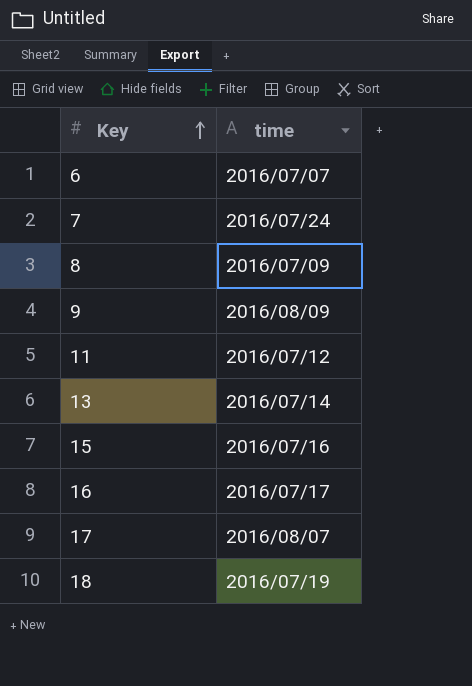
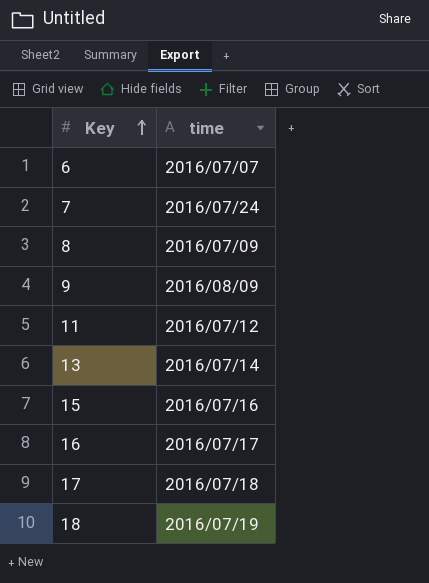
17 | time: 2016/08/07 -> 2016/07/18

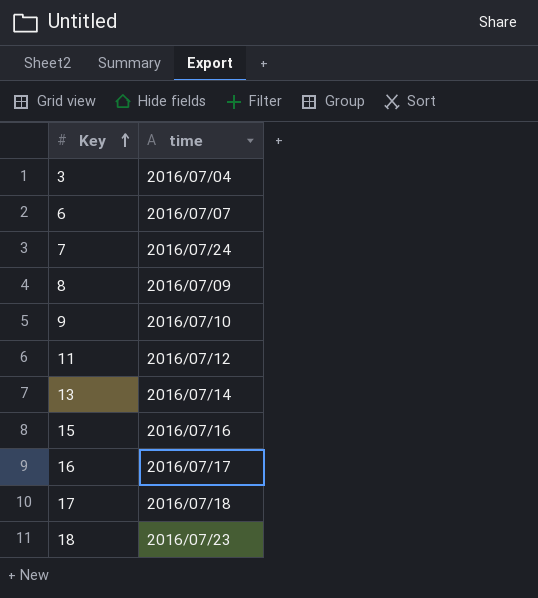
row 3: none -> 2016/07/04
9 | time: 2016/08/09 -> 2016/07/10
18 | time: 2016/07/19 -> 2016/07/23

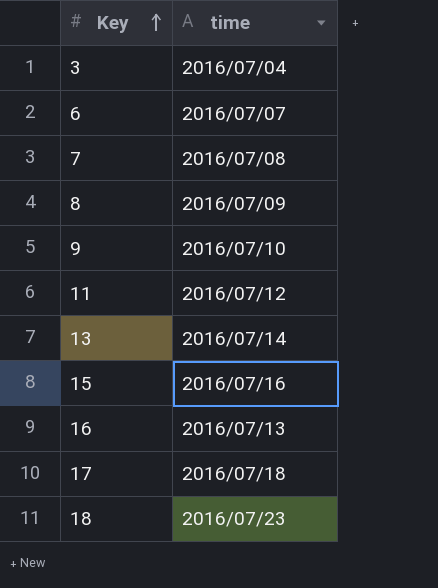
7 | time: 2016/07/24 -> 2016/07/08
16 | time: 2016/07/17 -> 2016/07/13

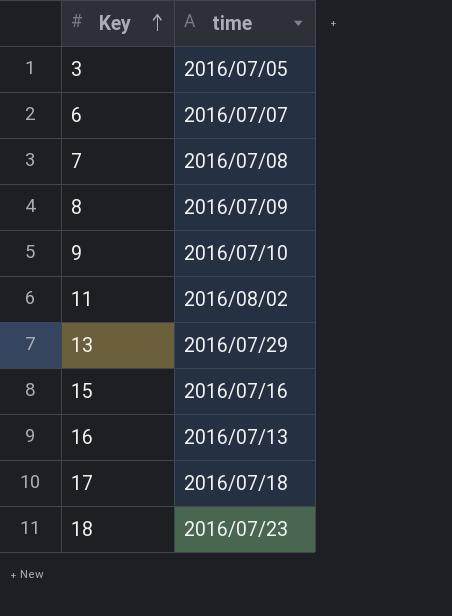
3 | time: 2016/07/04 -> 2016/07/05
11 | time: 2016/07/12 -> 2016/08/02
13 | time: 2016/07/14 -> 2016/07/29

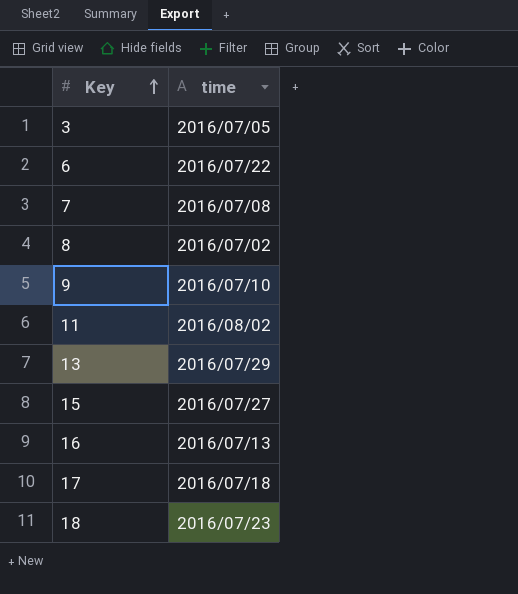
6 | time: 2016/07/07 -> 2016/07/22
8 | time: 2016/07/09 -> 2016/07/02
15 | time: 2016/07/16 -> 2016/07/27

